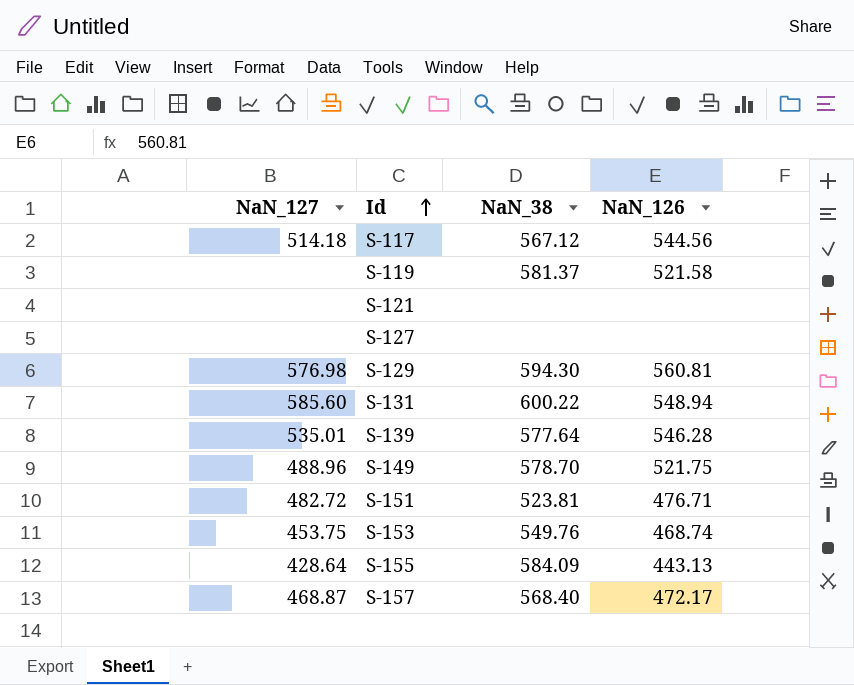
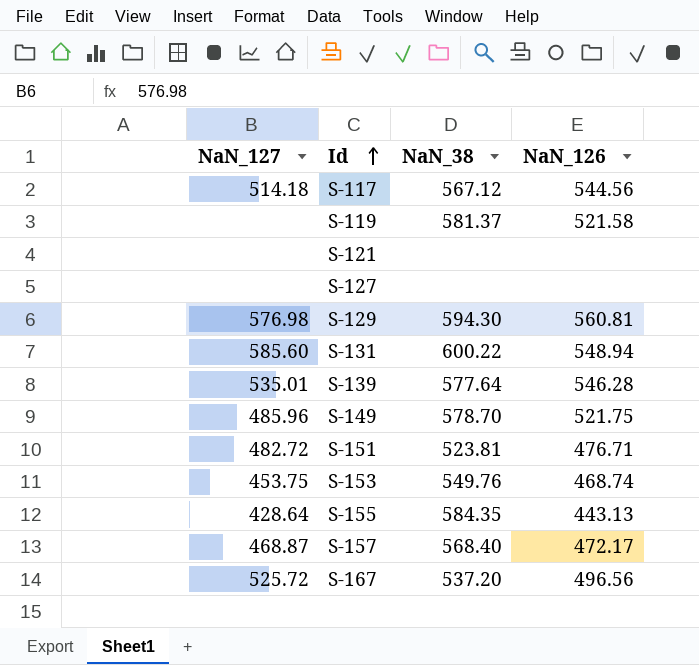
S-149 | NaN_127: 488.96 -> 485.96
S-155 | NaN_38: 584.09 -> 584.35
row S-167: none -> 525.72 | 537.20 | 496.56

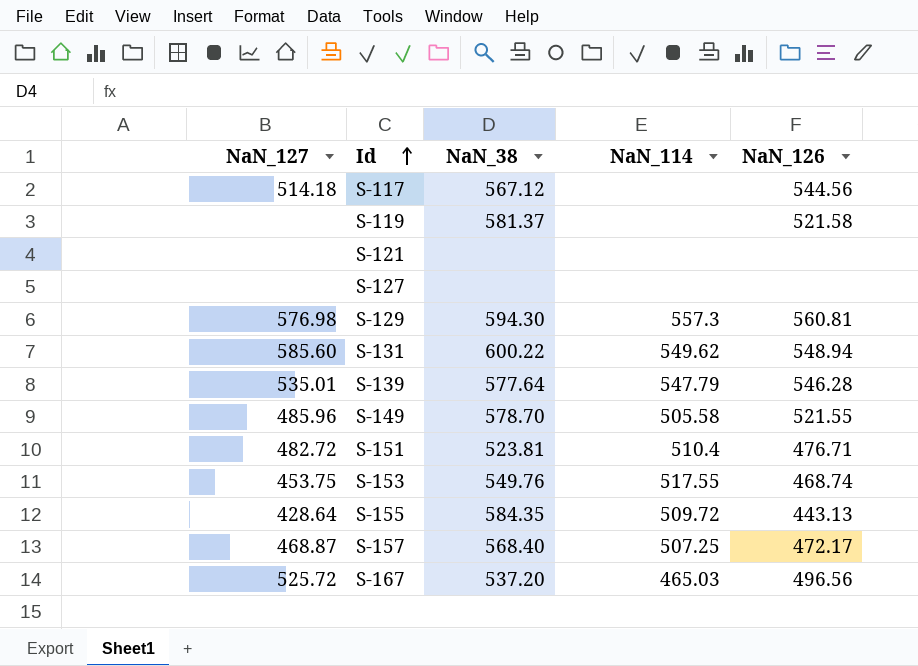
column NaN_114 | position: none -> 4
S-149 | NaN_126: 521.75 -> 521.55

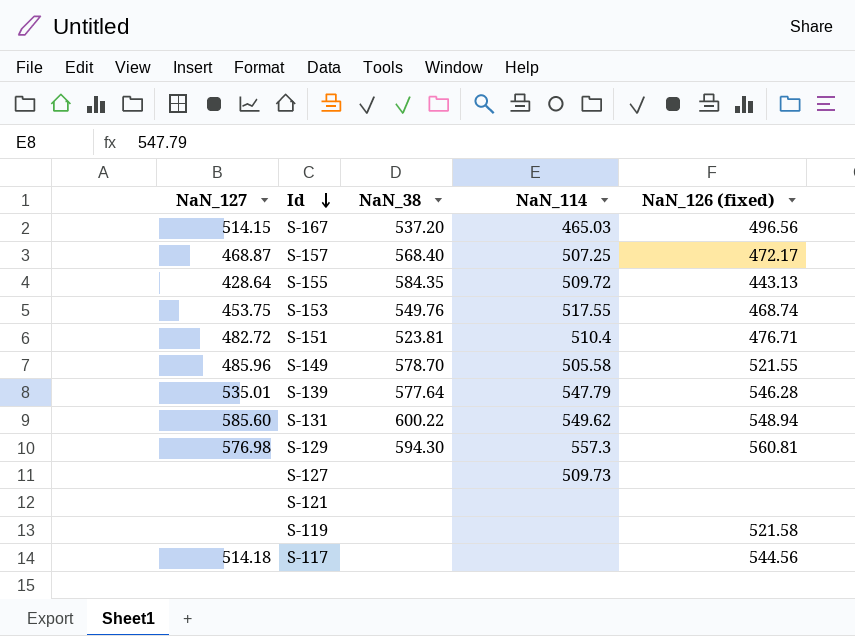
row order: Id ascending -> Id descending
column name: NaN_126 -> NaN_126 (fixed)
S-167 | NaN_127: 525.72 -> 514.15
S-127 | NaN_114: none -> 509.73
S-119 | NaN_38: 581.37 -> none
S-117 | NaN_38: 567.12 -> none

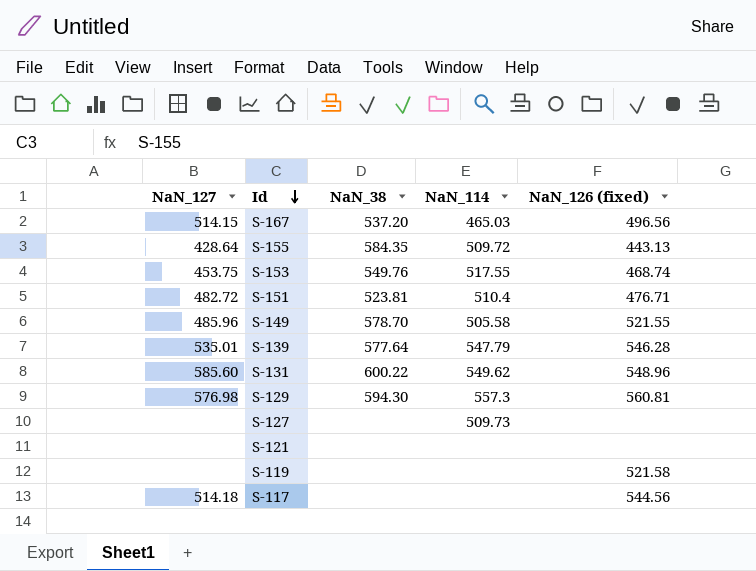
row S-157: 468.87 | 568.40 | 507.25 | 472.17 -> none
S-131 | NaN_126 (fixed): 548.94 -> 548.96

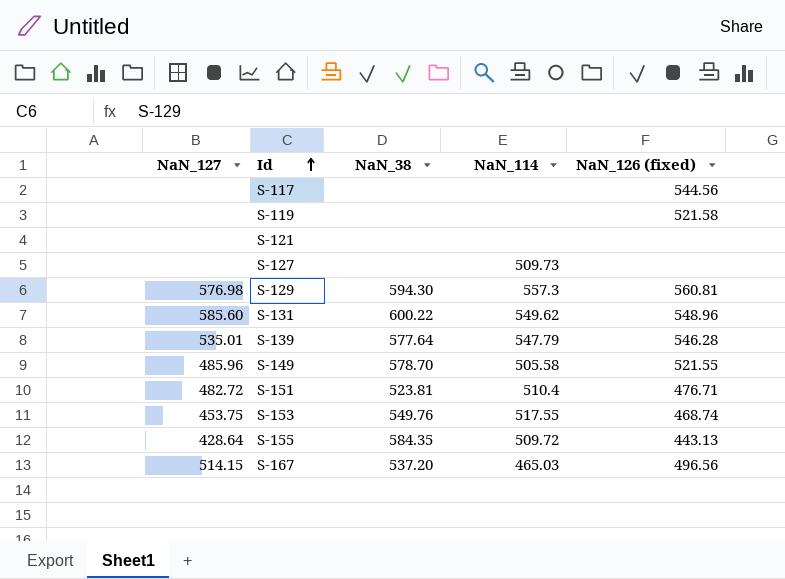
row order: Id descending -> Id ascending
S-117 | NaN_127: 514.18 -> none

